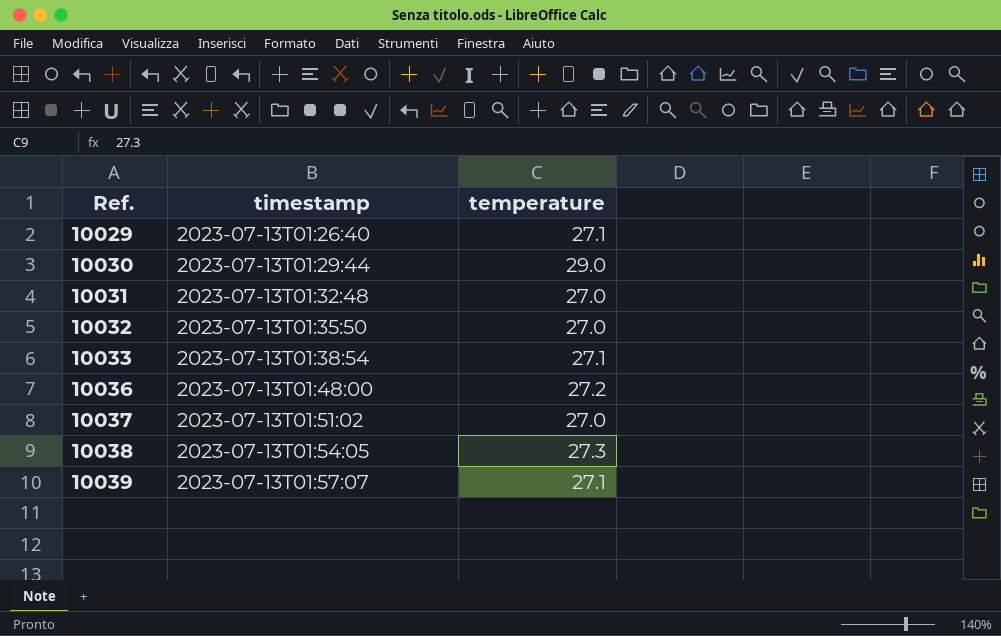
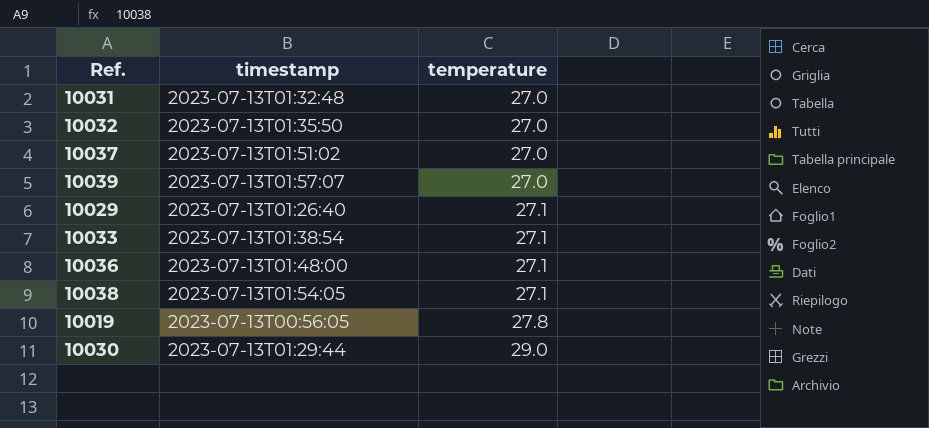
row order: Ref. ascending -> temperature ascending
10039 | temperature: 27.1 -> 27.0
10036 | temperature: 27.2 -> 27.1
10038 | temperature: 27.3 -> 27.1
row 10019: none -> 2023-07-13T00:56:05 | 27.8

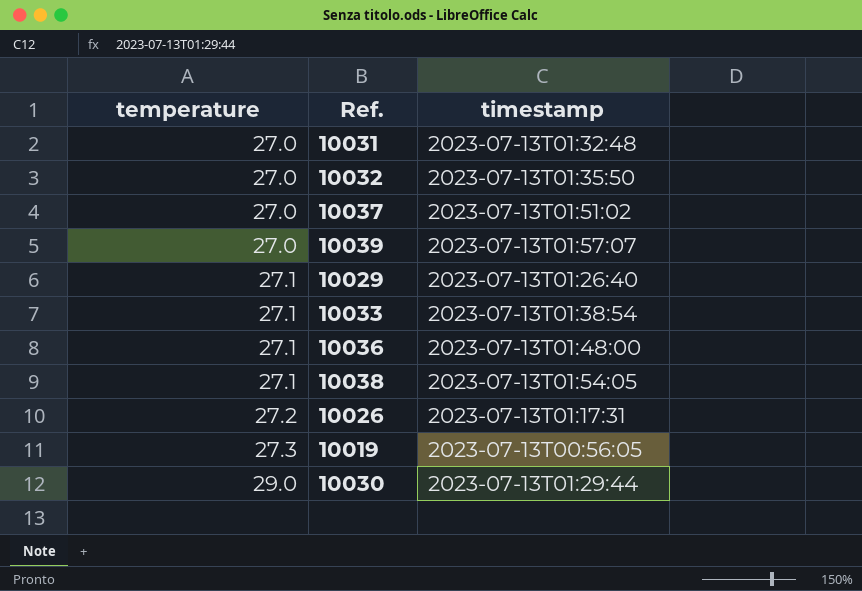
column temperature | position: 3 -> 1
row 10026: none -> 27.2 | 2023-07-13T01:17:31
10019 | temperature: 27.8 -> 27.3

